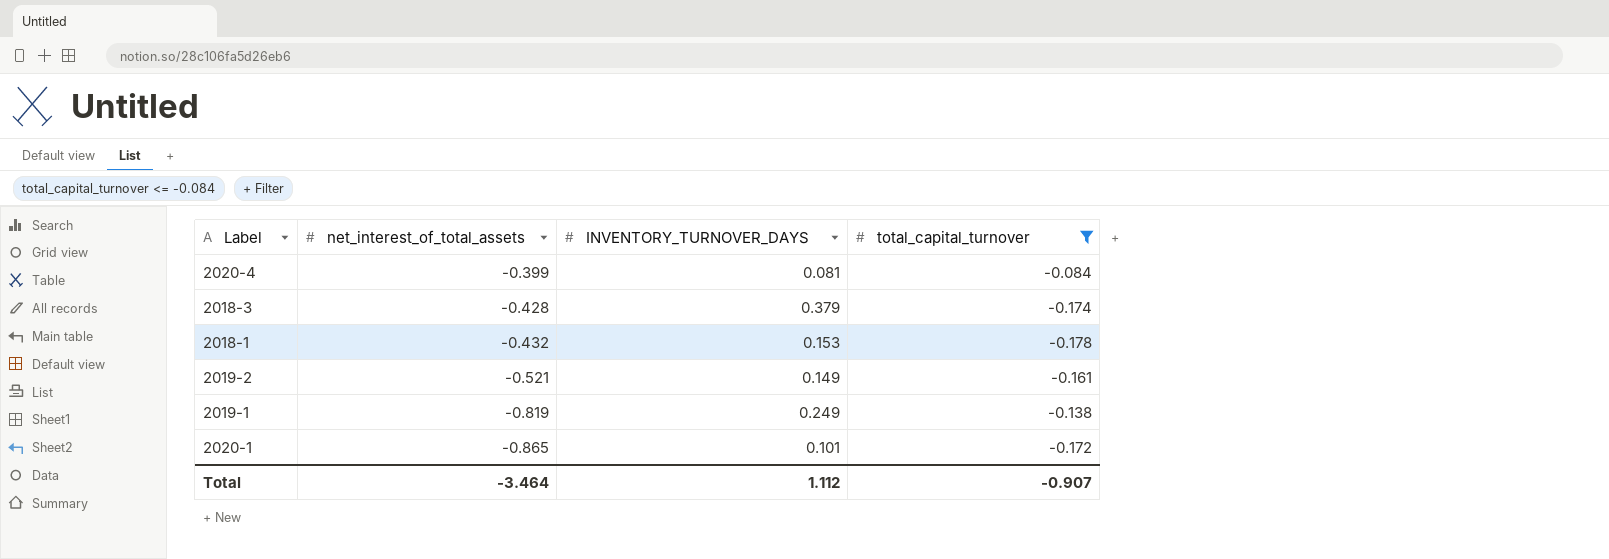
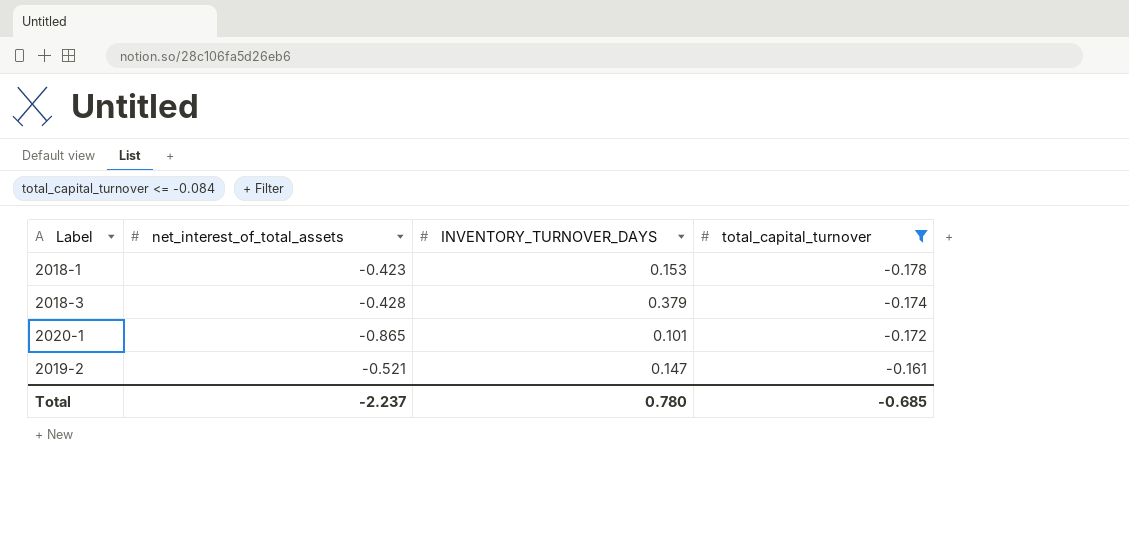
row order: net_interest_of_total_assets descending -> total_capital_turnover ascending
row 2020-4: -0.399 | 0.081 | -0.084 -> none
row 2019-1: -0.819 | 0.249 | -0.138 -> none
2018-1 | net_interest_of_total_assets: -0.432 -> -0.423
2019-2 | INVENTORY_TURNOVER_DAYS: 0.149 -> 0.147
Total | net_interest_of_total_assets: -3.464 -> -2.237
Total | INVENTORY_TURNOVER_DAYS: 1.112 -> 0.780
Total | total_capital_turnover: -0.907 -> -0.685

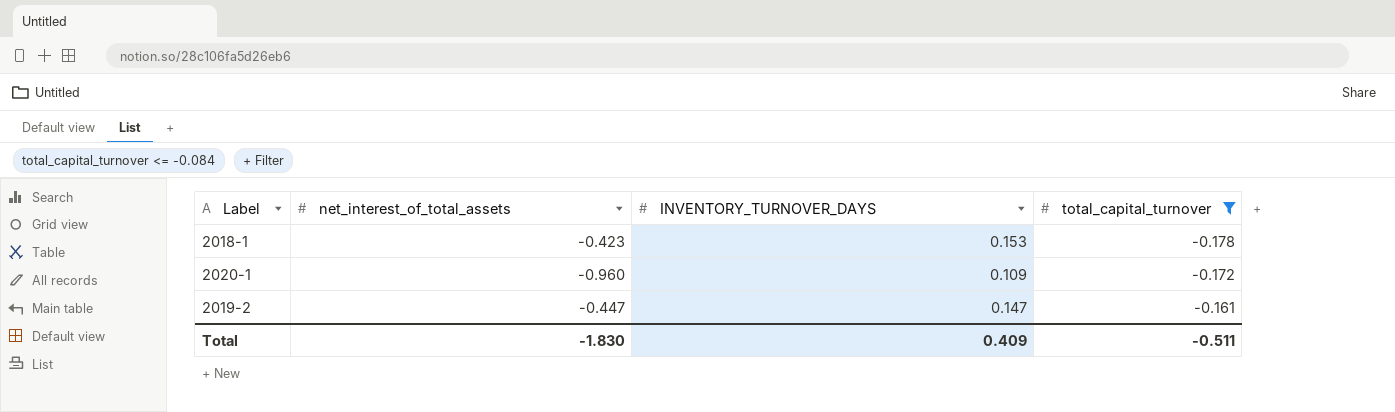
row 2018-3: -0.428 | 0.379 | -0.174 -> none
2020-1 | net_interest_of_total_assets: -0.865 -> -0.960
2020-1 | INVENTORY_TURNOVER_DAYS: 0.101 -> 0.109
2019-2 | net_interest_of_total_assets: -0.521 -> -0.447
Total | net_interest_of_total_assets: -2.237 -> -1.830
Total | INVENTORY_TURNOVER_DAYS: 0.780 -> 0.409
Total | total_capital_turnover: -0.685 -> -0.511

